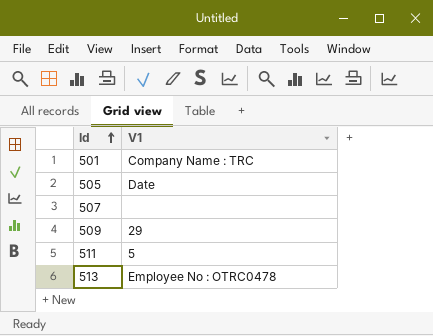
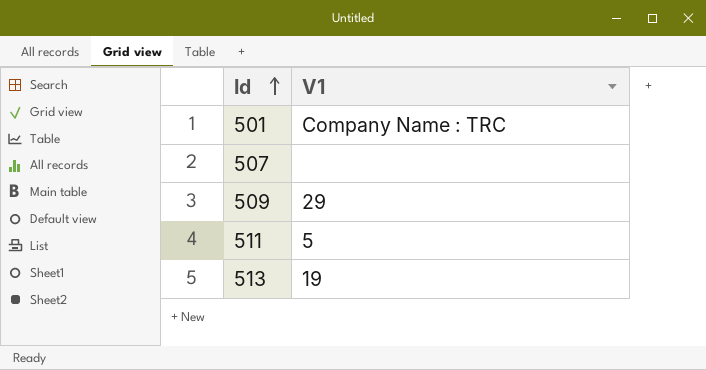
row 505: Date -> none
513 | V1: Employee No : OTRC0478 -> 19

